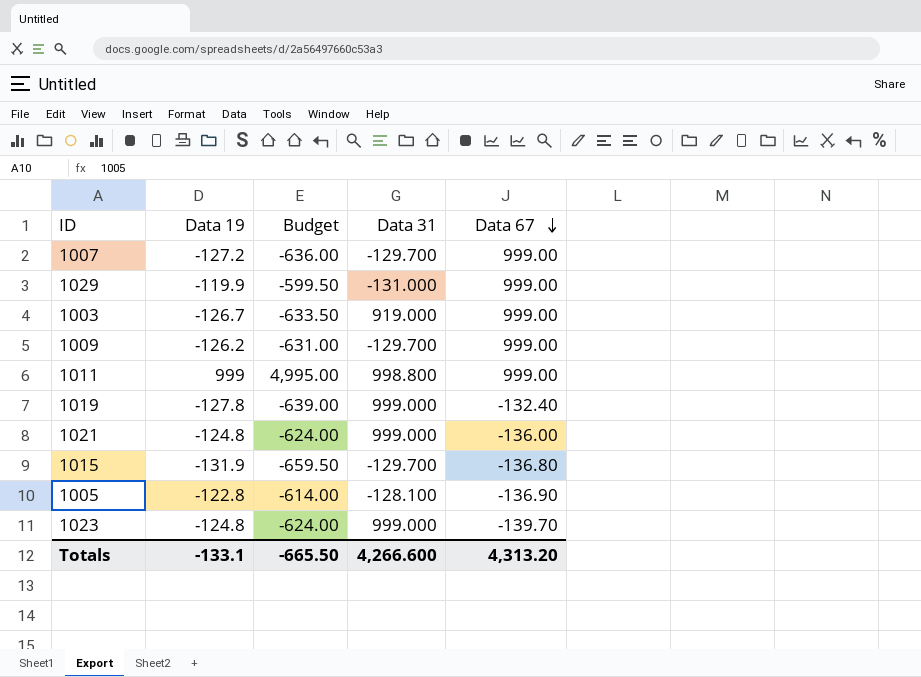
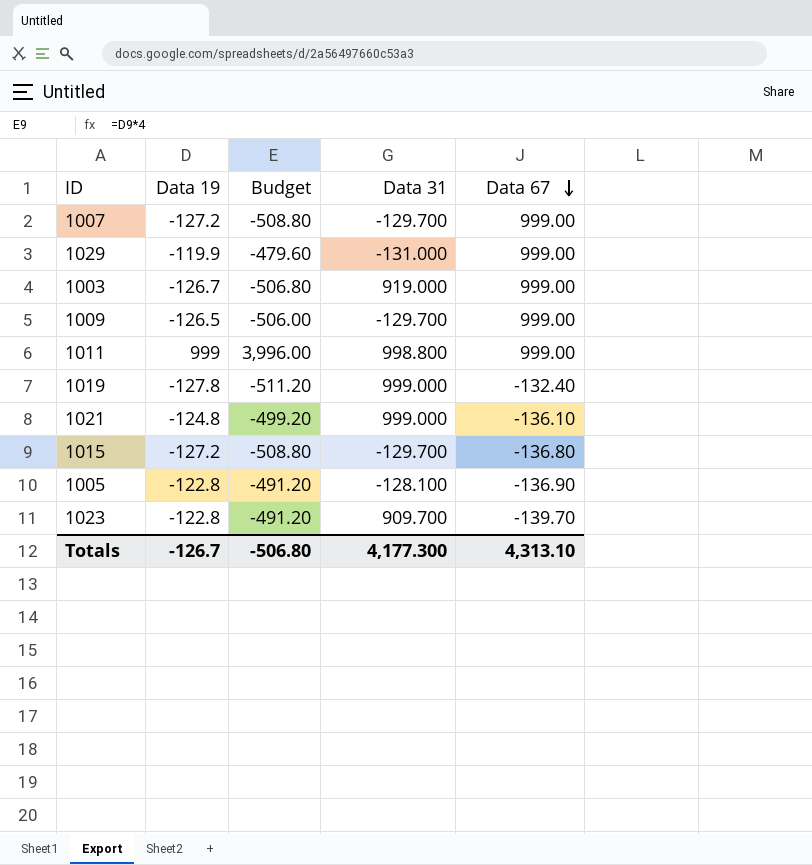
column Budget | formula: [Data 19] * 5 -> [Data 19] * 4
1009 | Data 19: -126.2 -> -126.5
1021 | Data 67: -136.00 -> -136.10
1015 | Data 19: -131.9 -> -127.2
1023 | Data 19: -124.8 -> -122.8
1023 | Data 31: 999.000 -> 909.700
Totals | Data 19: -133.1 -> -126.7
Totals | Budget: -665.50 -> -506.80
Totals | Data 31: 4,266.600 -> 4,177.300
Totals | Data 67: 4,313.20 -> 4,313.10

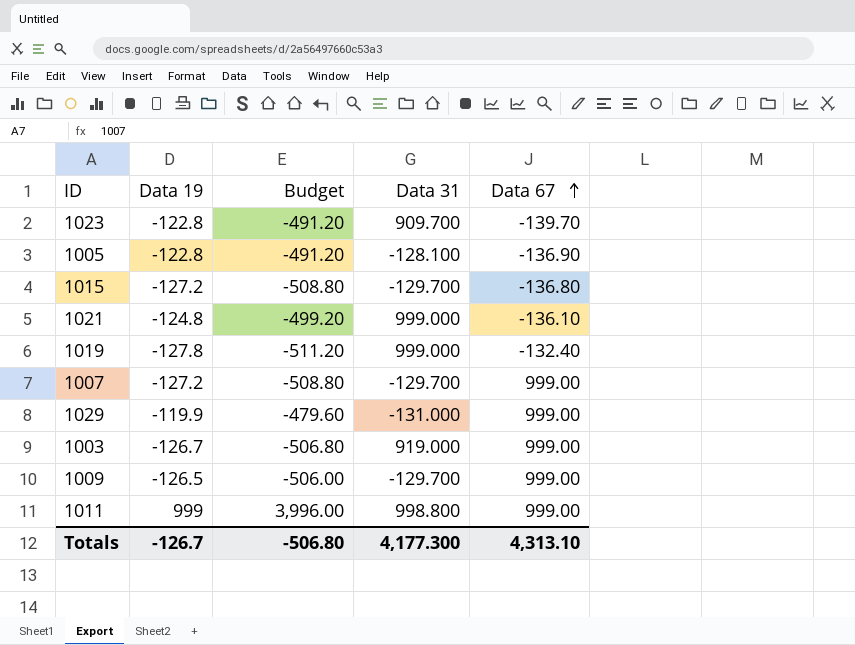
row order: Data 67 descending -> Data 67 ascending

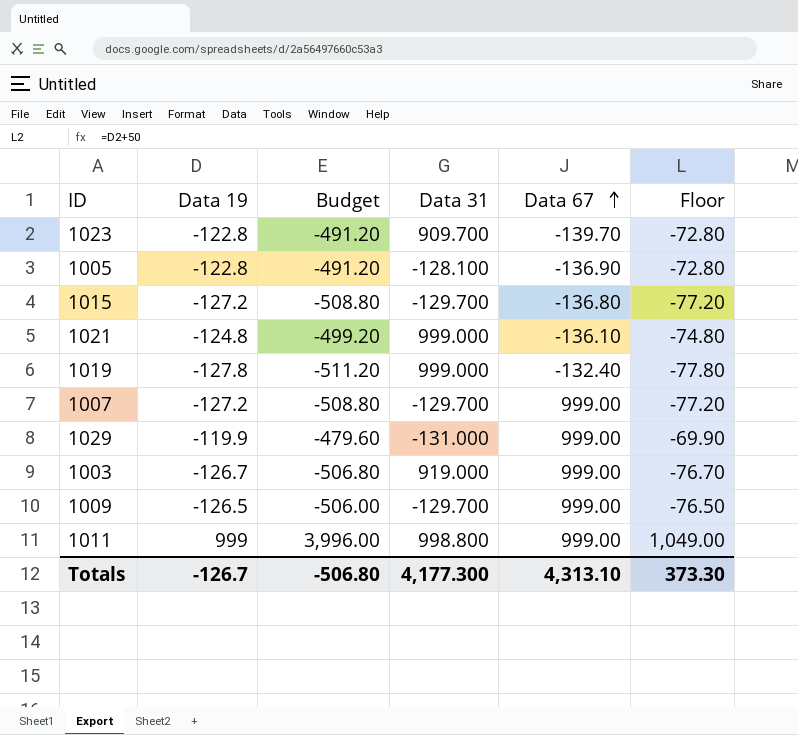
column Floor | formula: none -> [Data 19] + 50

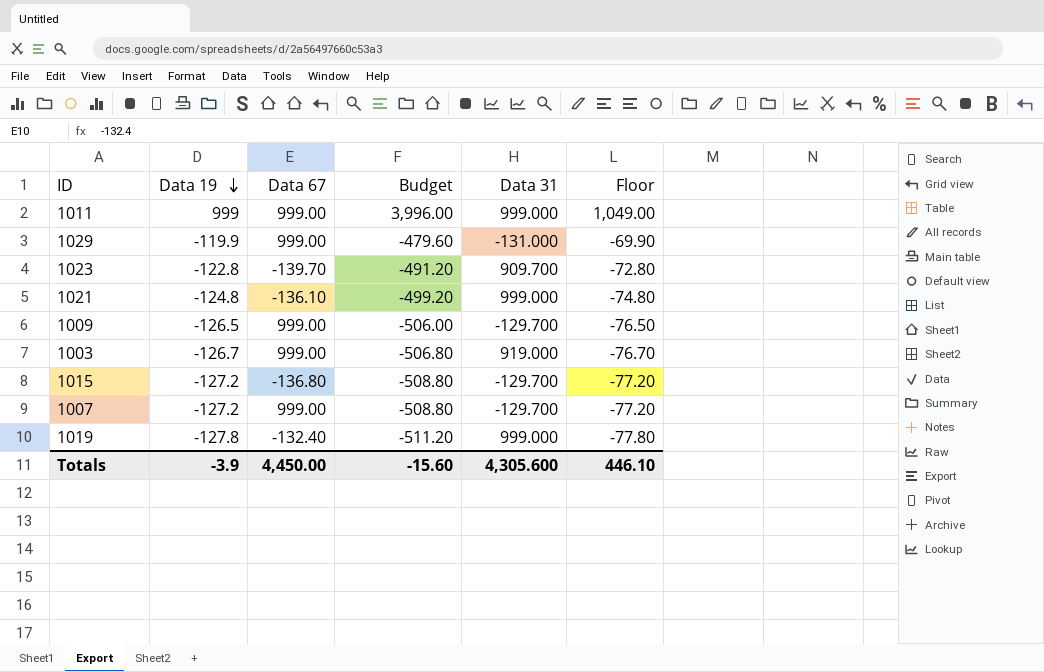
row order: Data 67 ascending -> Data 19 descending
column Data 67 | position: 5 -> 3
row 1005: -122.8 | -491.20 | -128.100 | -136.90 | -72.80 -> none
1011 | Data 31: 998.800 -> 999.000
Totals | Data 19: -126.7 -> -3.9
Totals | Data 67: 4,313.10 -> 4,450.00
Totals | Budget: -506.80 -> -15.60
Totals | Data 31: 4,177.300 -> 4,305.600
Totals | Floor: 373.30 -> 446.10

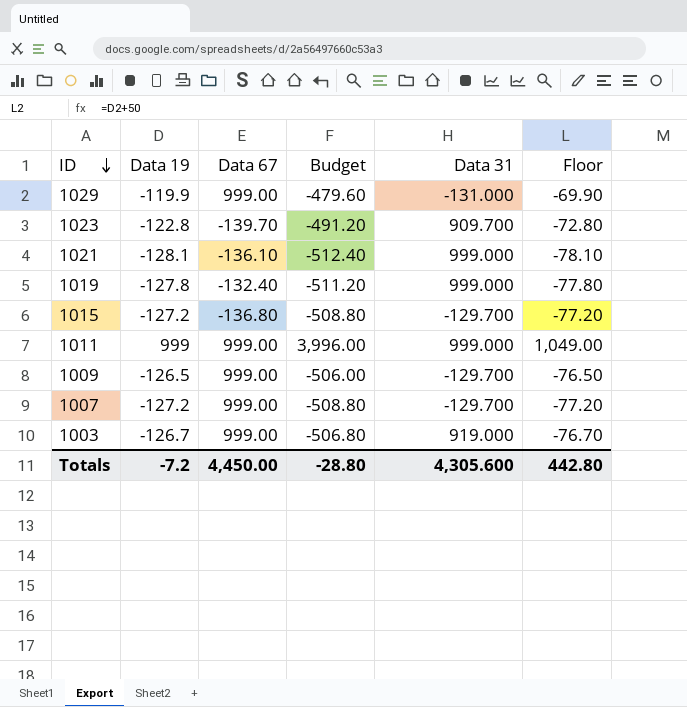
row order: Data 19 descending -> ID descending
1021 | Data 19: -124.8 -> -128.1
1021 | Budget: -499.20 -> -512.40
1021 | Floor: -74.80 -> -78.10
Totals | Data 19: -3.9 -> -7.2
Totals | Budget: -15.60 -> -28.80
Totals | Floor: 446.10 -> 442.80

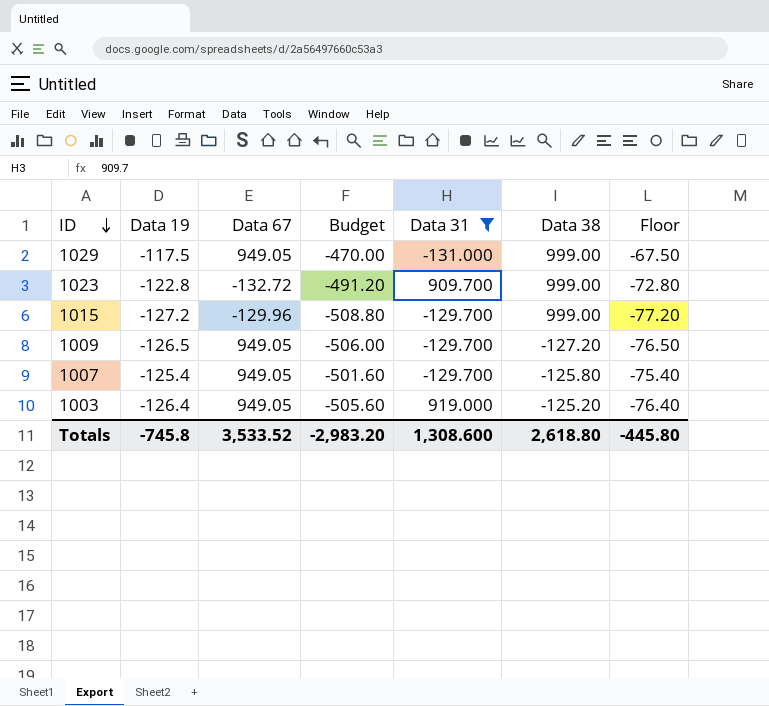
filter: none -> Data 31 != 999.000
column Data 38 | position: none -> 6
1029 | Data 19: -119.9 -> -117.5
1029 | Data 67: 999.00 -> 949.05
1029 | Budget: -479.60 -> -470.00
1029 | Floor: -69.90 -> -67.50
1023 | Data 67: -139.70 -> -132.72
1015 | Data 67: -136.80 -> -129.96
1009 | Data 67: 999.00 -> 949.05
1007 | Data 19: -127.2 -> -125.4
1007 | Data 67: 999.00 -> 949.05
1007 | Budget: -508.80 -> -501.60
1007 | Floor: -77.20 -> -75.40
1003 | Data 19: -126.7 -> -126.4
1003 | Data 67: 999.00 -> 949.05
1003 | Budget: -506.80 -> -505.60
1003 | Floor: -76.70 -> -76.40
Totals | Data 19: -7.2 -> -745.8
Totals | Data 67: 4,450.00 -> 3,533.52
Totals | Budget: -28.80 -> -2,983.20
Totals | Data 31: 4,305.600 -> 1,308.600
Totals | Floor: 442.80 -> -445.80

